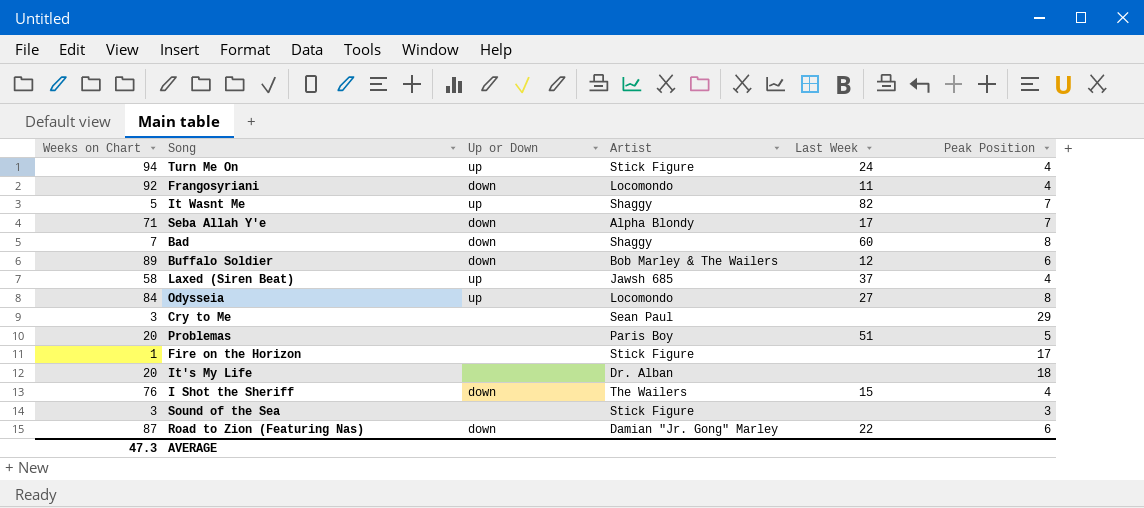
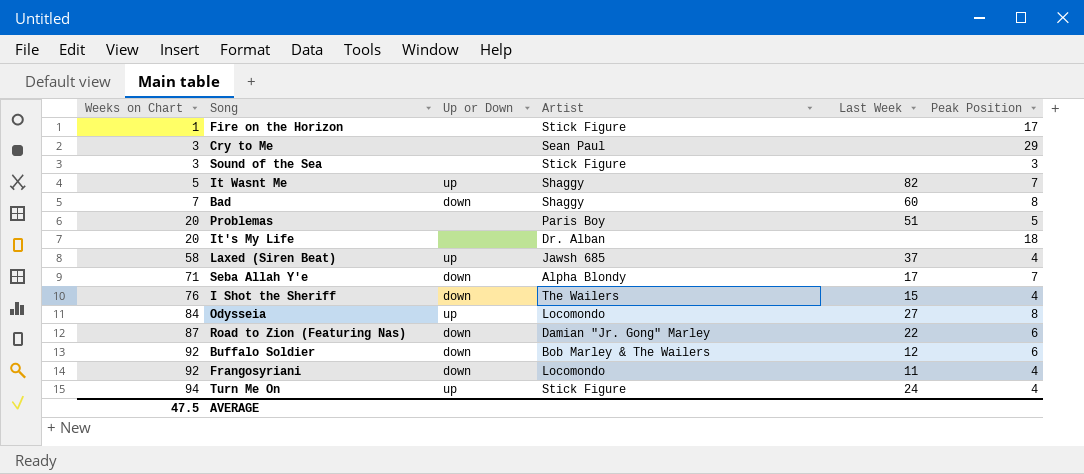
row order: none -> Weeks on Chart ascending
Buffalo Soldier | Weeks on Chart: 89 -> 92
AVERAGE | Weeks on Chart: 47.3 -> 47.5

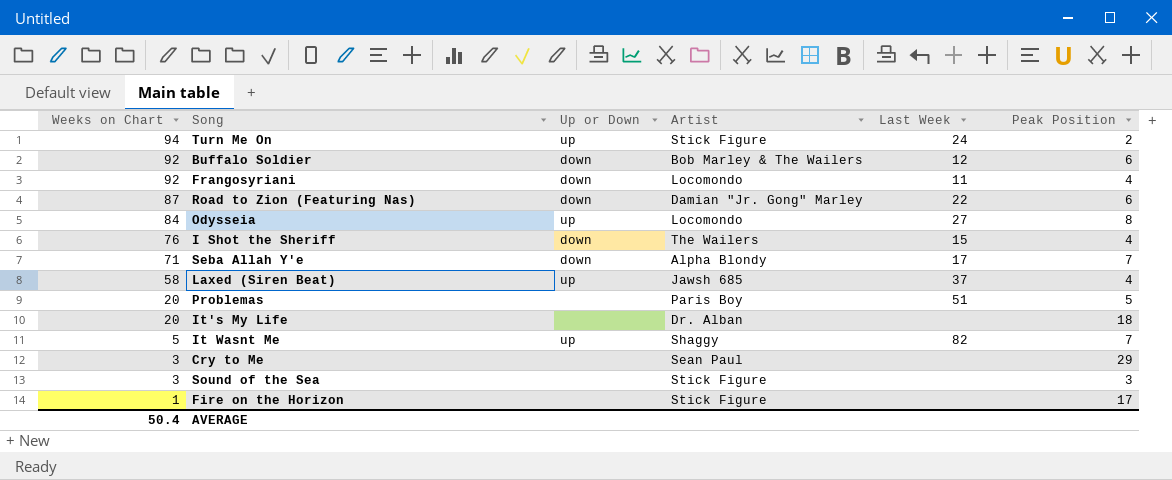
row order: Weeks on Chart ascending -> Weeks on Chart descending
row Bad: 7 | down | Shaggy | 60 | 8 -> none
Turn Me On | Peak Position: 4 -> 2
AVERAGE | Weeks on Chart: 47.5 -> 50.4

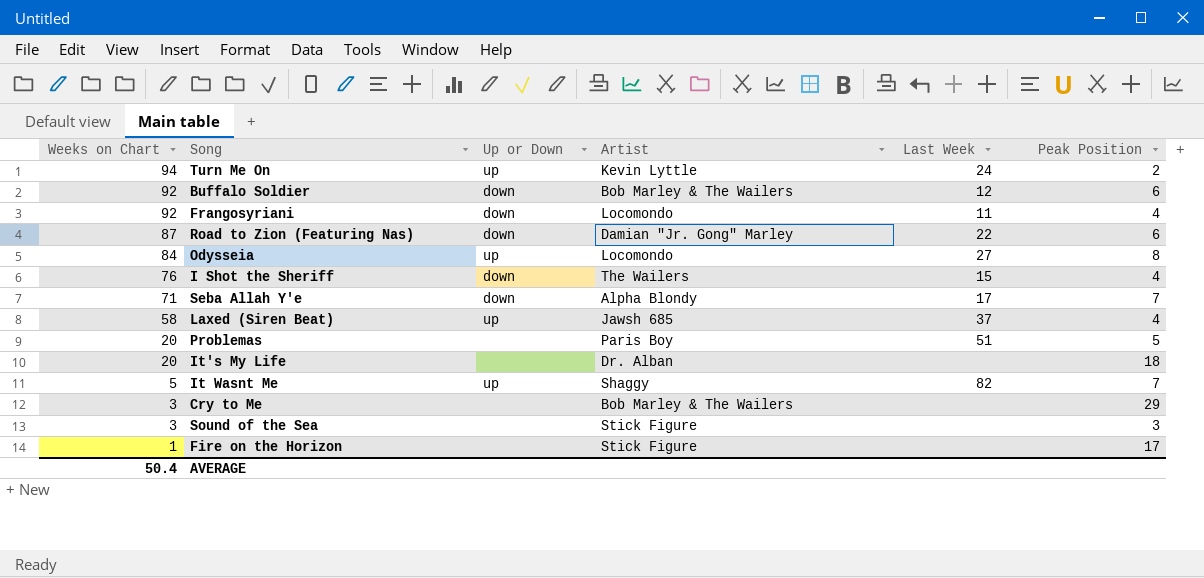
Turn Me On | Artist: Stick Figure -> Kevin Lyttle
Cry to Me | Artist: Sean Paul -> Bob Marley & The Wailers

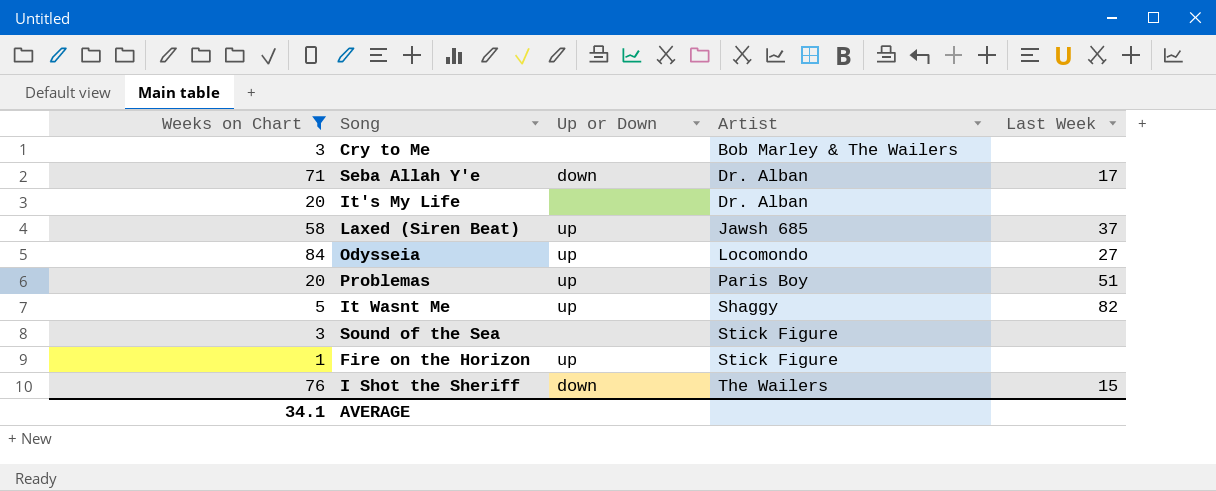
filter: none -> Weeks on Chart <= 84
row order: Weeks on Chart descending -> Artist ascending
column Peak Position | position: 6 -> none
Seba Allah Y'e | Artist: Alpha Blondy -> Dr. Alban
Problemas | Up or Down: none -> up
Fire on the Horizon | Up or Down: none -> up
AVERAGE | Weeks on Chart: 50.4 -> 34.1

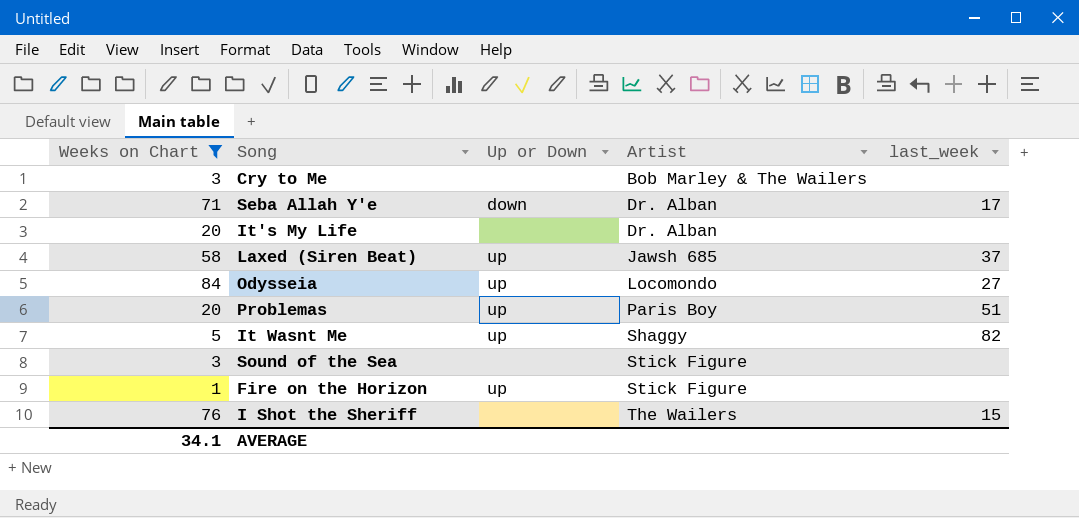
column name: Last Week -> last_week
I Shot the Sheriff | Up or Down: down -> none

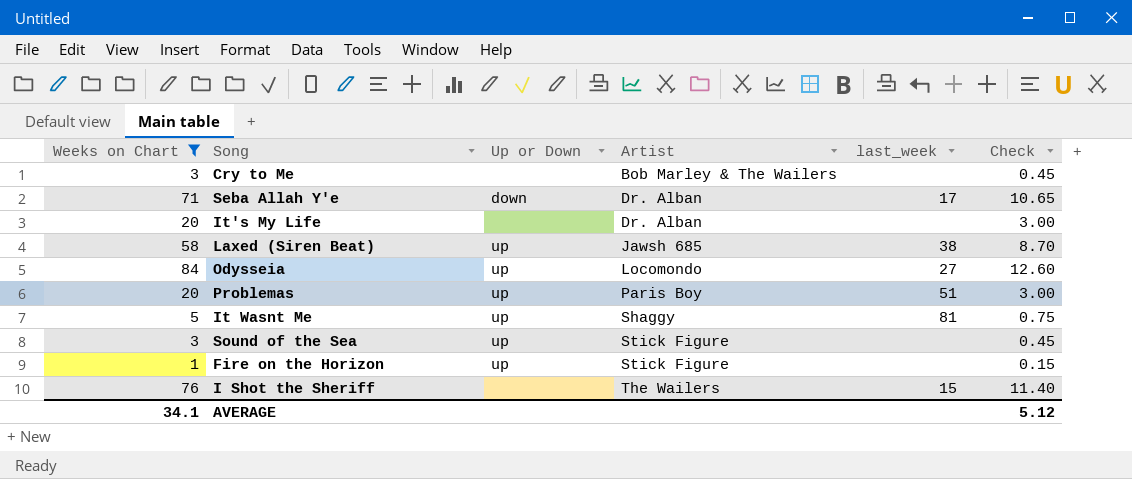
column Check | formula: none -> [Weeks on Chart] * 0.15
Laxed (Siren Beat) | last_week: 37 -> 38
It Wasnt Me | last_week: 82 -> 81
Sound of the Sea | Up or Down: none -> up

